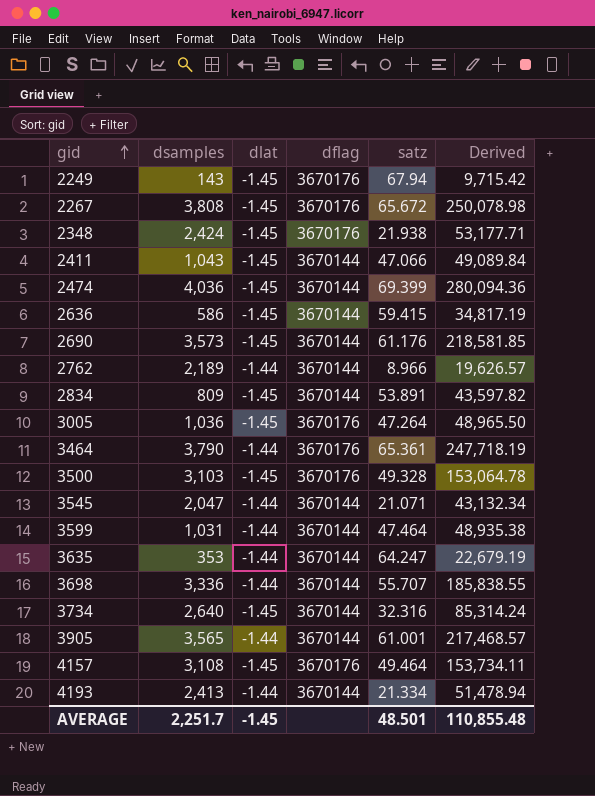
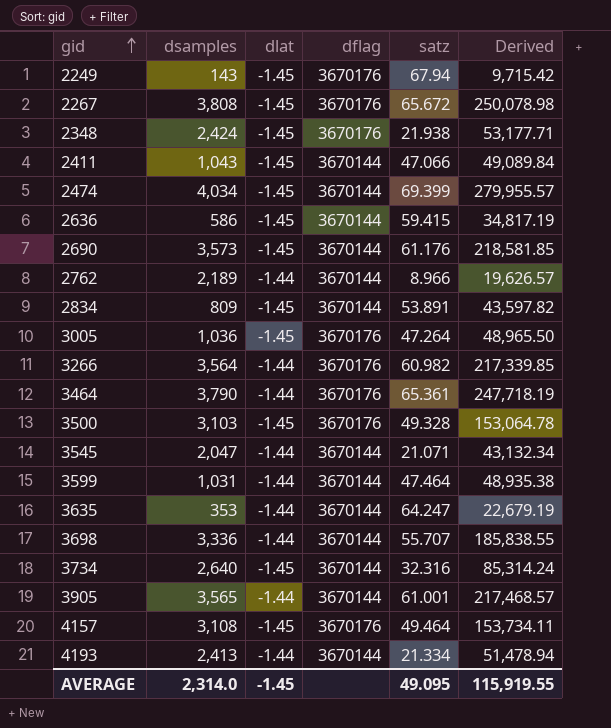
2474 | dsamples: 4,036 -> 4,034
2474 | Derived: 280,094.36 -> 279,955.57
row 3266: none -> 3,564 | -1.44 | 3670176 | 60.982 | 217,339.85
AVERAGE | dsamples: 2,251.7 -> 2,314.0
AVERAGE | satz: 48.501 -> 49.095
AVERAGE | Derived: 110,855.48 -> 115,919.55

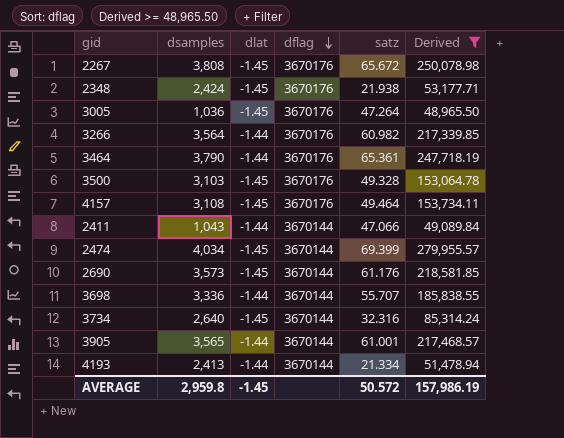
filter: none -> Derived >= 48,965.50
row order: gid ascending -> dflag descending
2411 | dlat: -1.45 -> -1.44
AVERAGE | dsamples: 2,314.0 -> 2,959.8
AVERAGE | satz: 49.095 -> 50.572
AVERAGE | Derived: 115,919.55 -> 157,986.19

